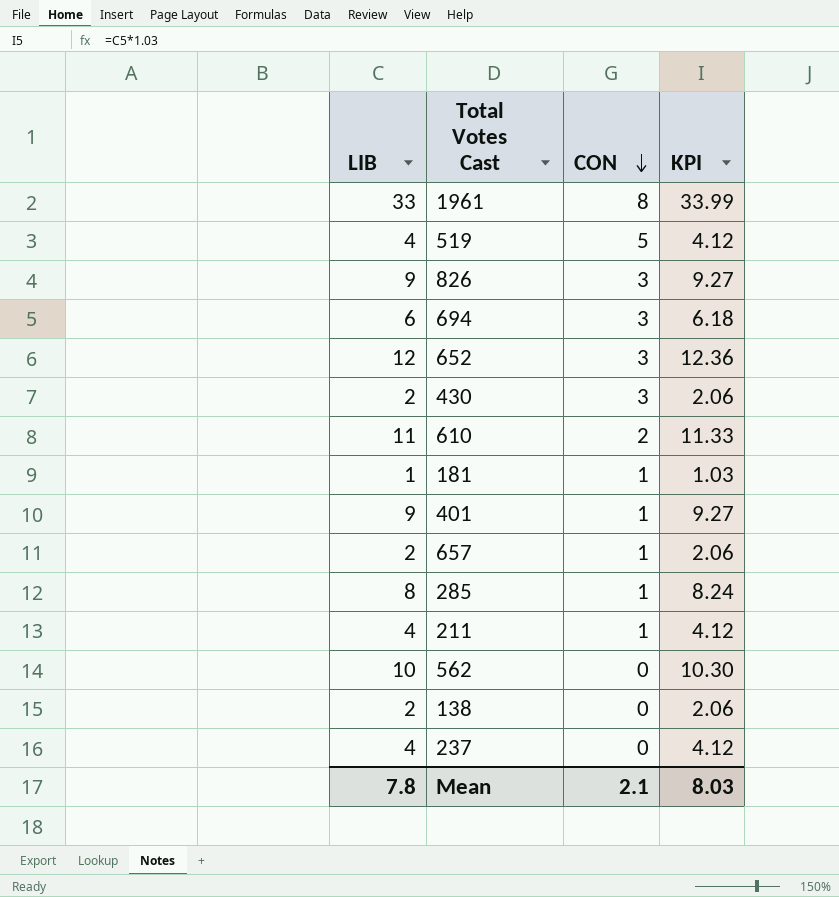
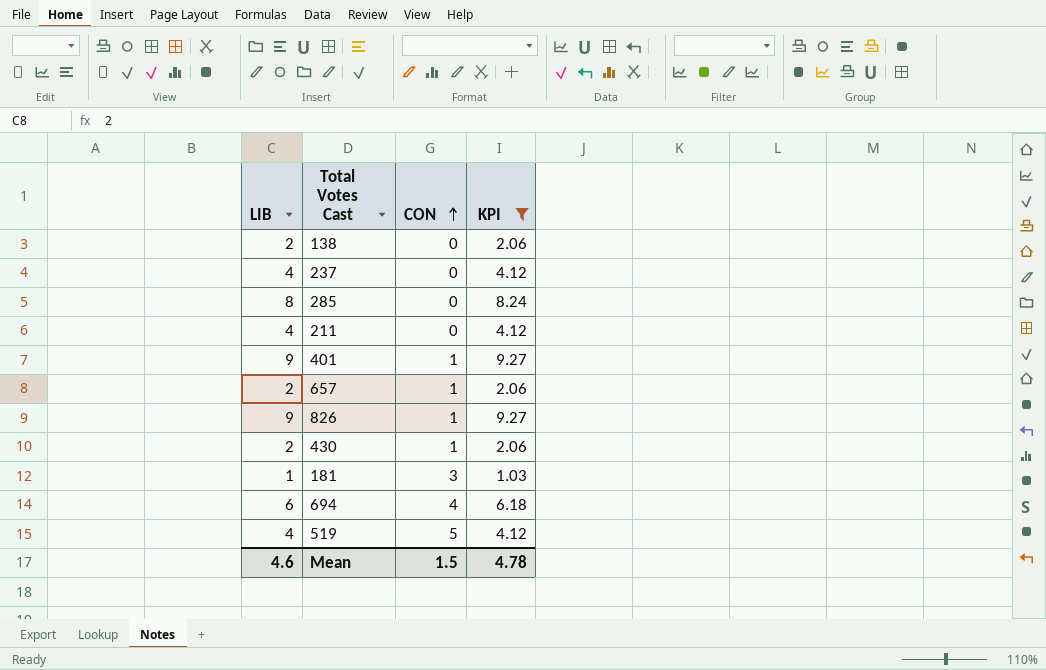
filter: none -> KPI <= 9.27
row order: CON descending -> CON ascending
285 | CON: 1 -> 0
211 | CON: 1 -> 0
826 | CON: 3 -> 1
430 | CON: 3 -> 1
181 | CON: 1 -> 3
694 | CON: 3 -> 4
Mean | LIB: 7.8 -> 4.6
Mean | CON: 2.1 -> 1.5
Mean | KPI: 8.03 -> 4.78

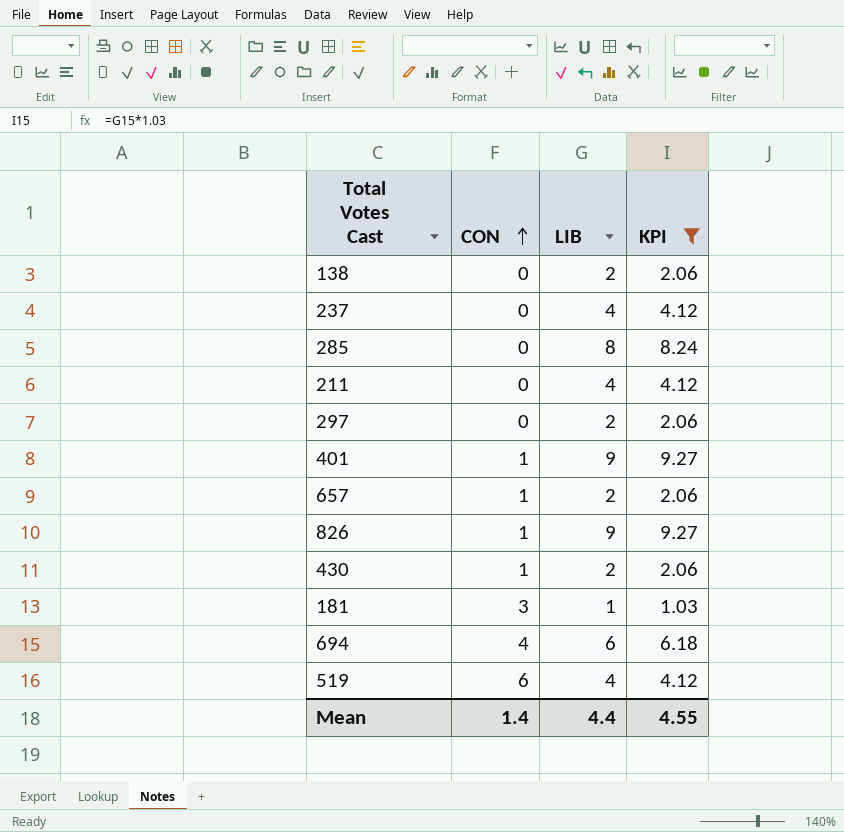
column LIB | position: 1 -> 3
row 297: none -> 0 | 2 | 2.06
519 | CON: 5 -> 6
Mean | CON: 1.5 -> 1.4
Mean | LIB: 4.6 -> 4.4
Mean | KPI: 4.78 -> 4.55

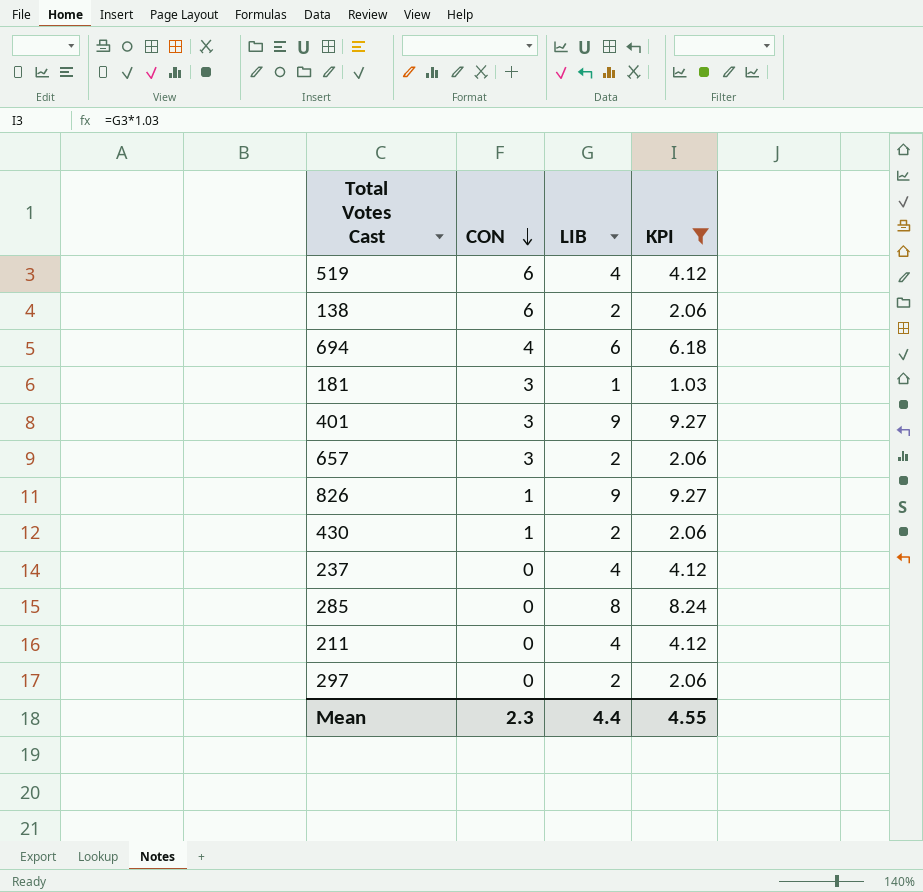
row order: CON ascending -> CON descending
138 | CON: 0 -> 6
401 | CON: 1 -> 3
657 | CON: 1 -> 3
Mean | CON: 1.4 -> 2.3

